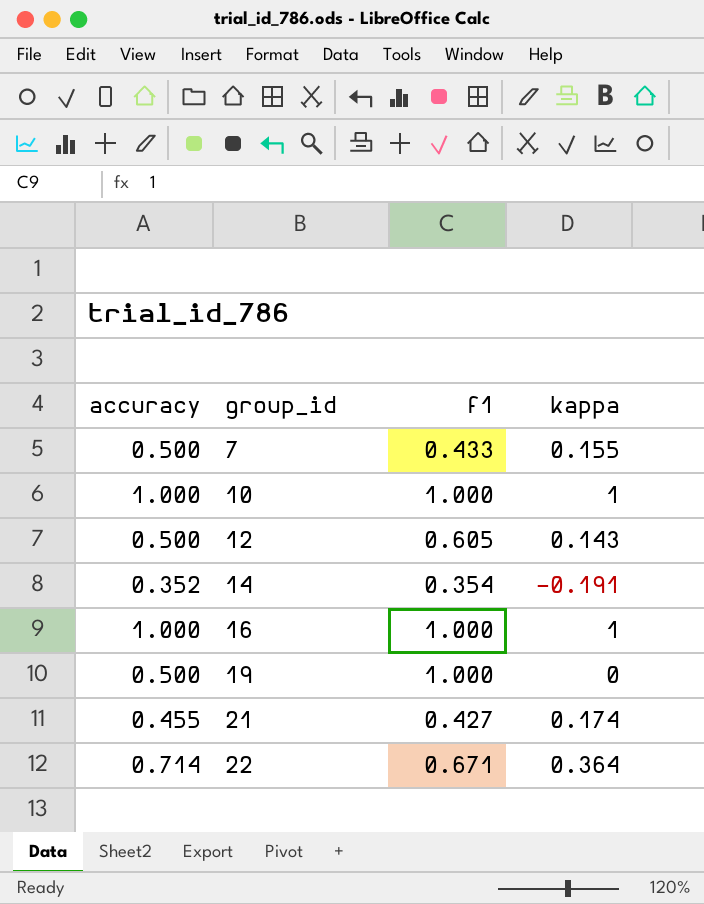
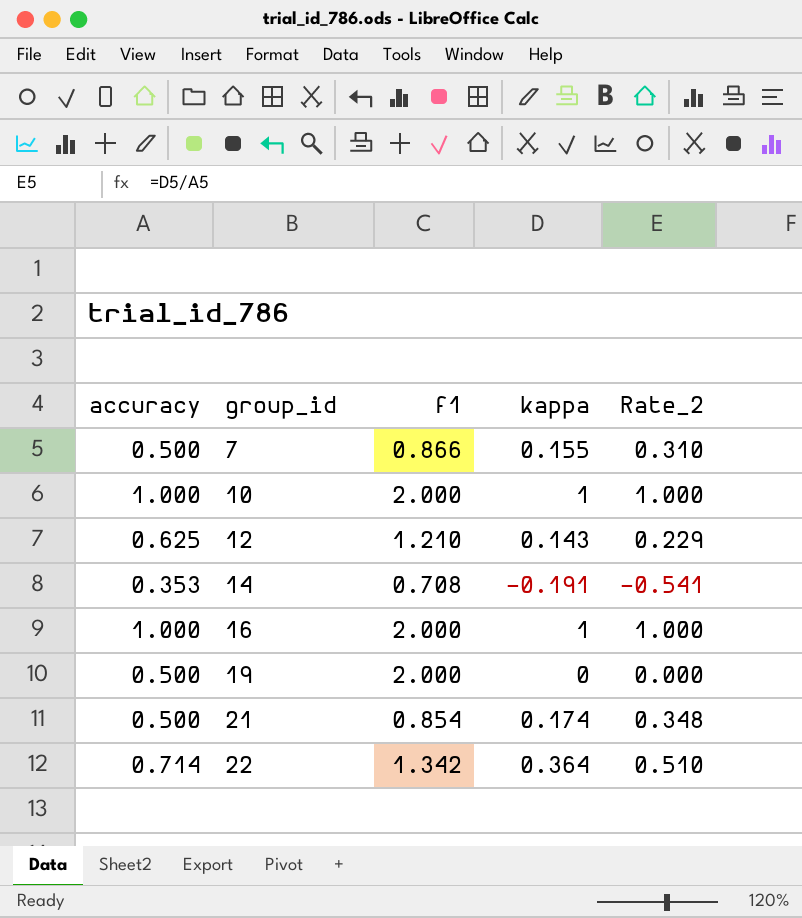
column Rate_2 | formula: none -> [kappa] / [accuracy]
7 | f1: 0.433 -> 0.866
10 | f1: 1.000 -> 2.000
12 | accuracy: 0.500 -> 0.625
12 | f1: 0.605 -> 1.210
14 | accuracy: 0.352 -> 0.353
14 | f1: 0.354 -> 0.708
16 | f1: 1.000 -> 2.000
19 | f1: 1.000 -> 2.000
21 | accuracy: 0.455 -> 0.500
21 | f1: 0.427 -> 0.854
22 | f1: 0.671 -> 1.342

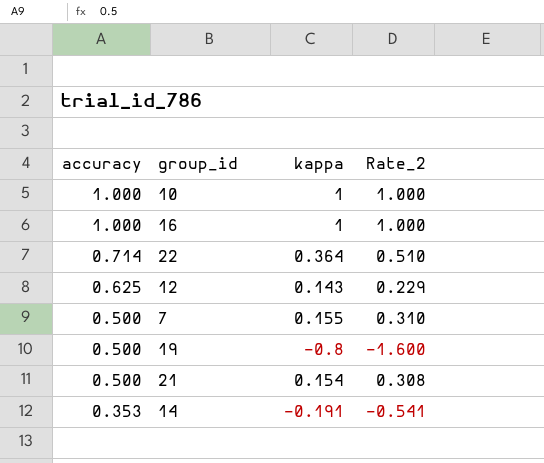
row order: group_id ascending -> accuracy descending
column f1 | position: 3 -> none
19 | kappa: 0 -> -0.8
19 | Rate_2: 0.000 -> -1.600
21 | kappa: 0.174 -> 0.154
21 | Rate_2: 0.348 -> 0.308

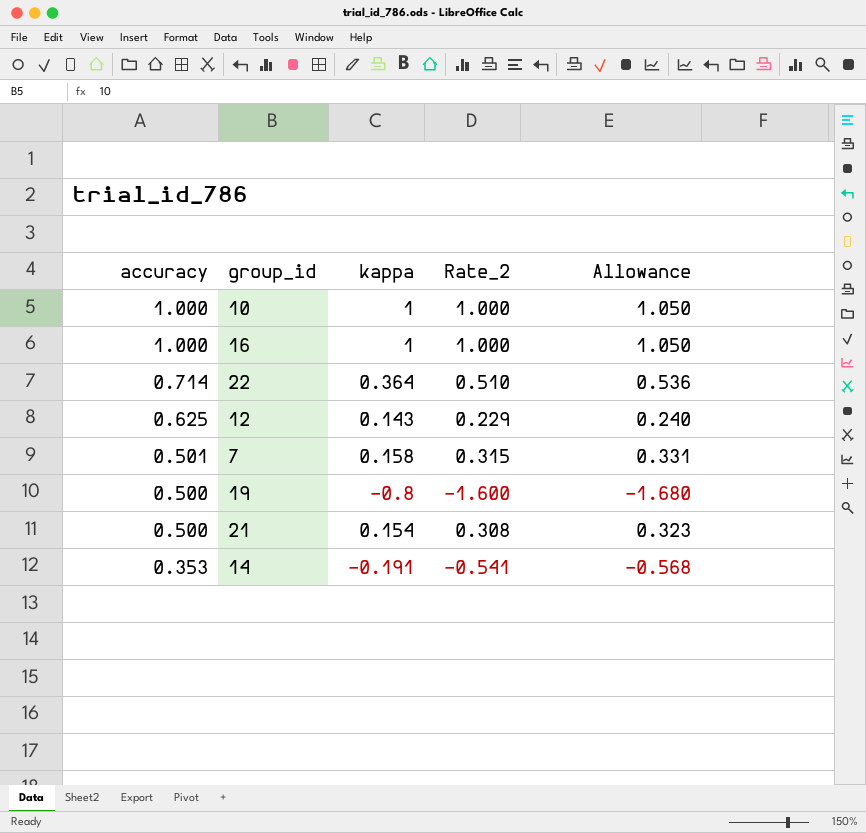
column Allowance | formula: none -> [Rate_2] * 1.05
7 | accuracy: 0.500 -> 0.501
7 | kappa: 0.155 -> 0.158
7 | Rate_2: 0.310 -> 0.315

